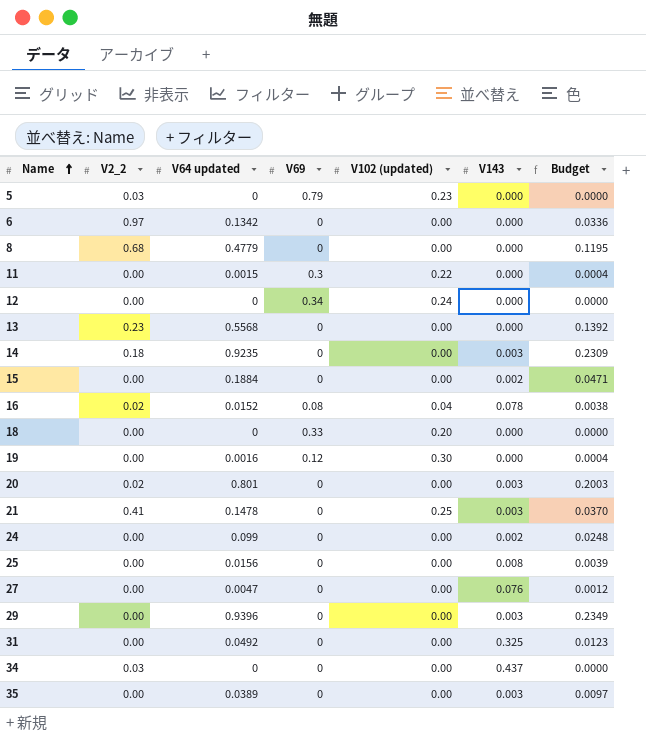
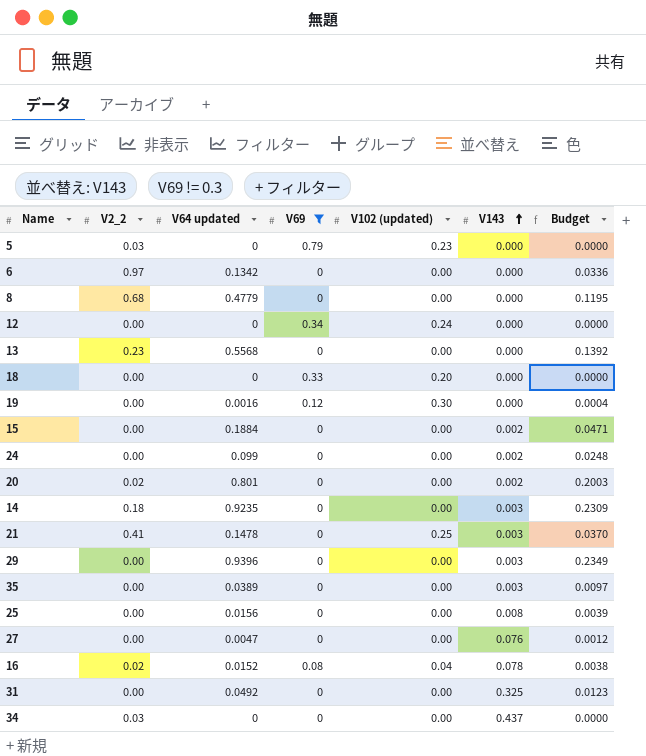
filter: none -> V69 != 0.3
row order: Name ascending -> V143 ascending
20 | V143: 0.003 -> 0.002

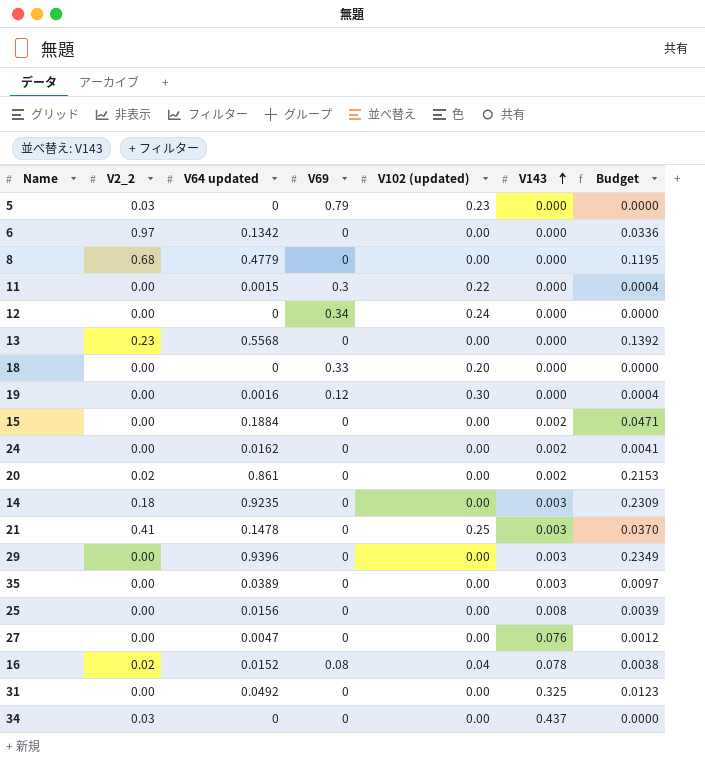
filter: V69 != 0.3 -> none
24 | V64 updated: 0.099 -> 0.0162
24 | Budget: 0.0248 -> 0.0041
20 | V64 updated: 0.801 -> 0.861
20 | Budget: 0.2003 -> 0.2153

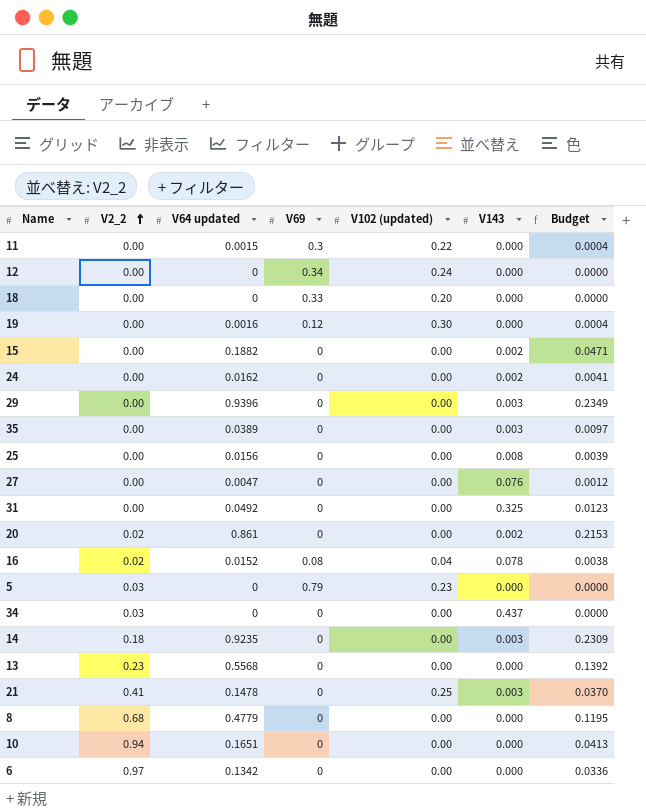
row order: V143 ascending -> V2_2 ascending
15 | V64 updated: 0.1884 -> 0.1882
row 10: none -> 0.94 | 0.1651 | 0 | 0.00 | 0.000 | 0.0413

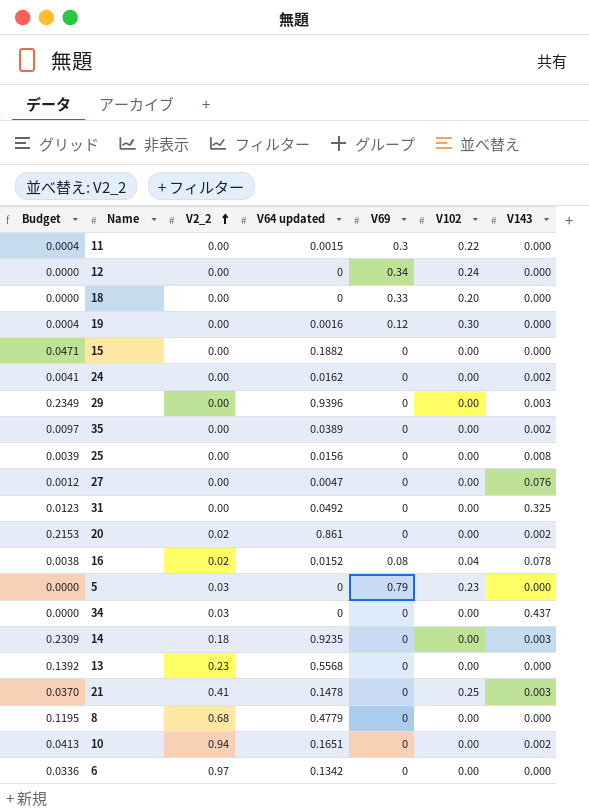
column Budget | position: 7 -> 1
column name: V102 (updated) -> V102
15 | V143: 0.002 -> 0.000
35 | V143: 0.003 -> 0.002
10 | V143: 0.000 -> 0.002

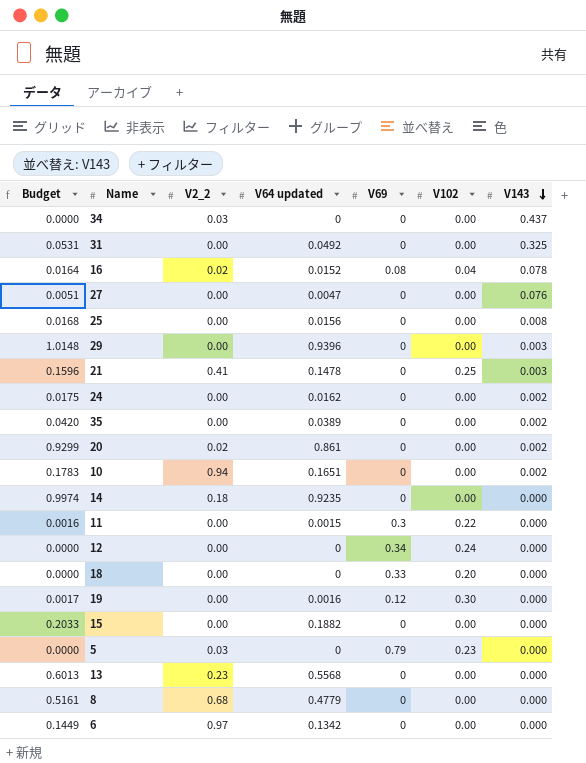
row order: V2_2 ascending -> V143 descending
column Budget | formula: [V64 updated] * 0.25 -> [V64 updated] * 1.08
14 | V143: 0.003 -> 0.000

